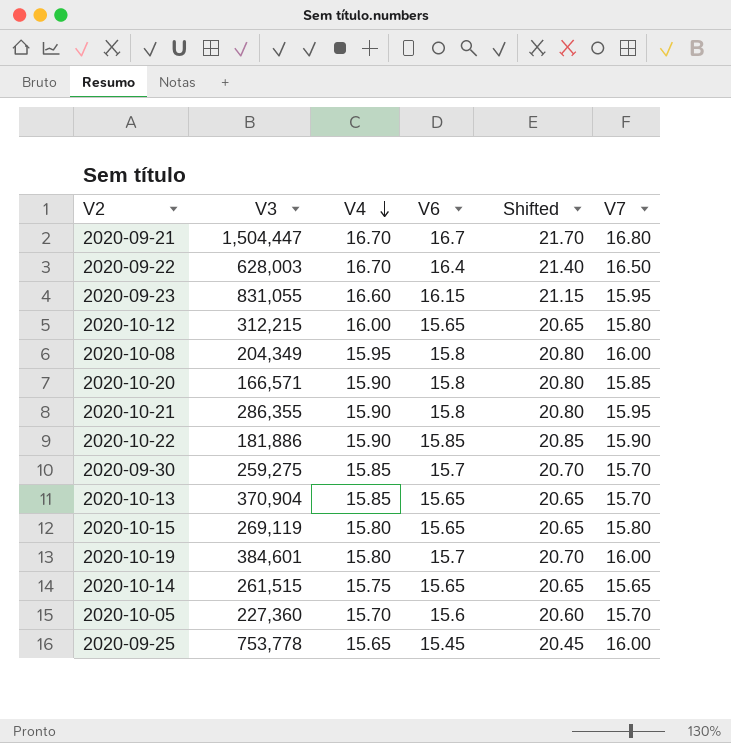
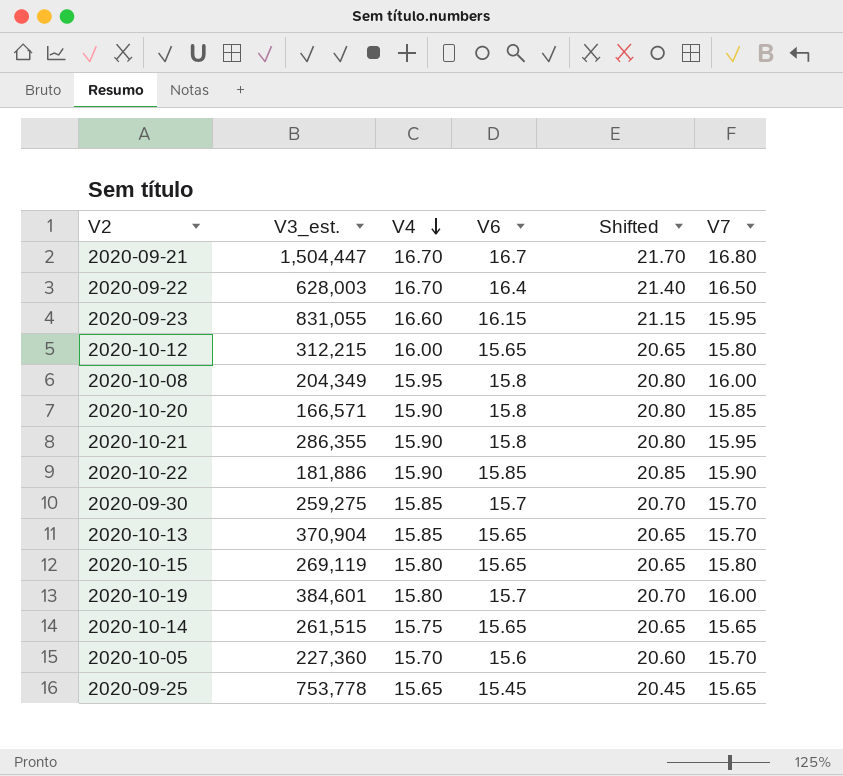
column name: V3 -> V3_est.
2020-09-25 | V7: 16.00 -> 15.65

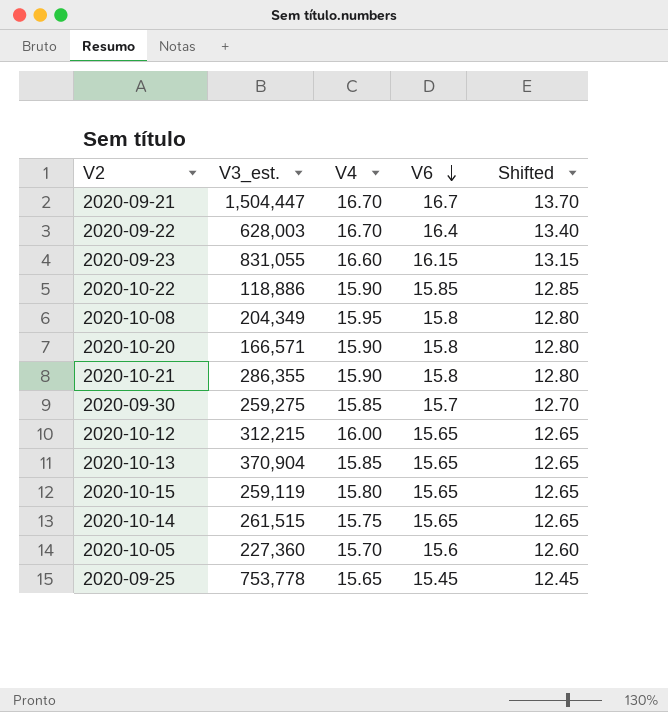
row order: V4 descending -> V6 descending
column V7 | position: 6 -> none
column Shifted | formula: [V6] + 5 -> [V6] - 3
row 2020-10-19: 384,601 | 15.80 | 15.7 | 20.70 | 16.00 -> none
2020-10-22 | V3_est.: 181,886 -> 118,886
2020-10-15 | V3_est.: 269,119 -> 259,119

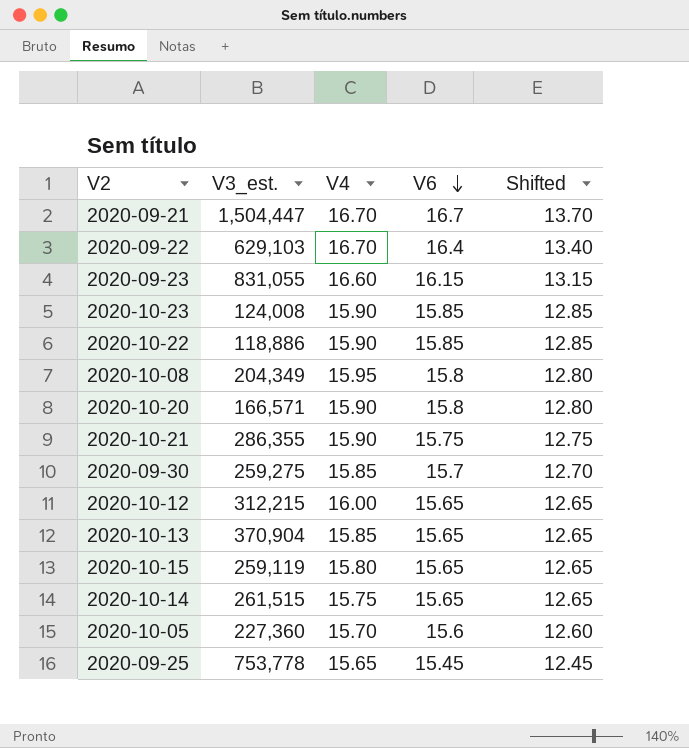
2020-09-22 | V3_est.: 628,003 -> 629,103
row 2020-10-23: none -> 124,008 | 15.90 | 15.85 | 12.85
2020-10-21 | V6: 15.8 -> 15.75
2020-10-21 | Shifted: 12.80 -> 12.75

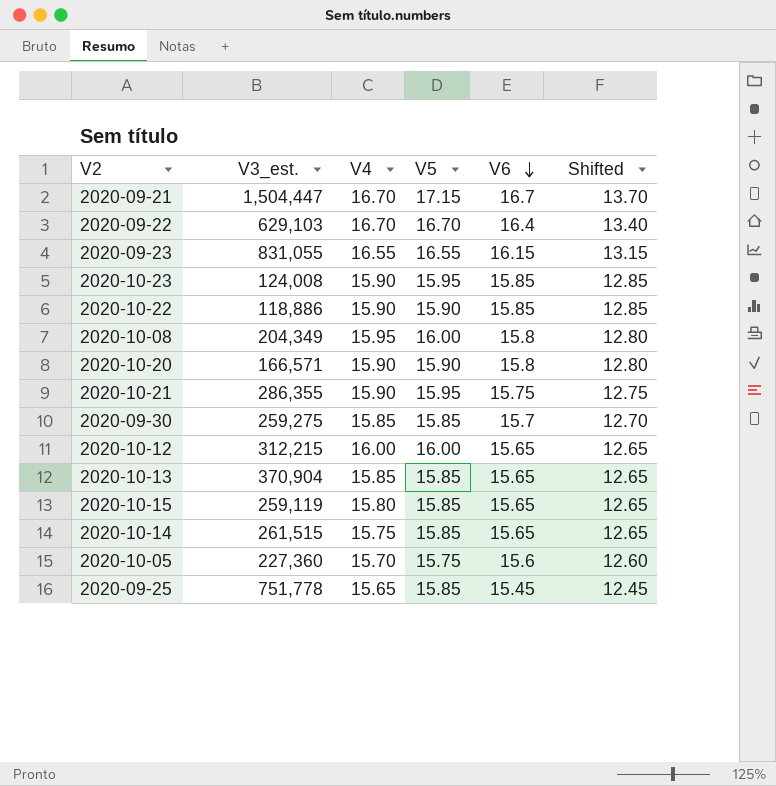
column V5 | position: none -> 4
2020-09-23 | V4: 16.60 -> 16.55
2020-09-25 | V3_est.: 753,778 -> 751,778

